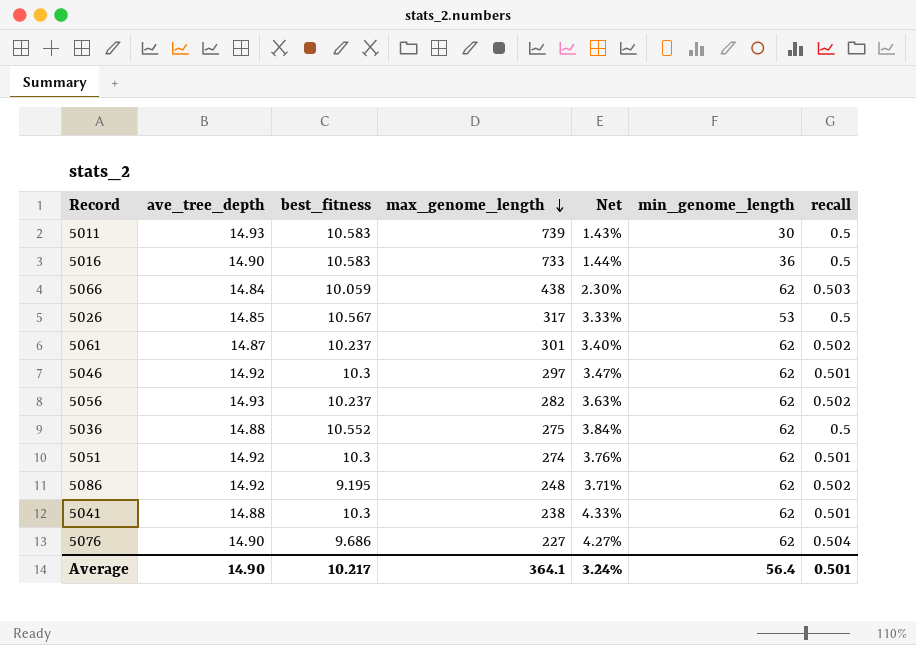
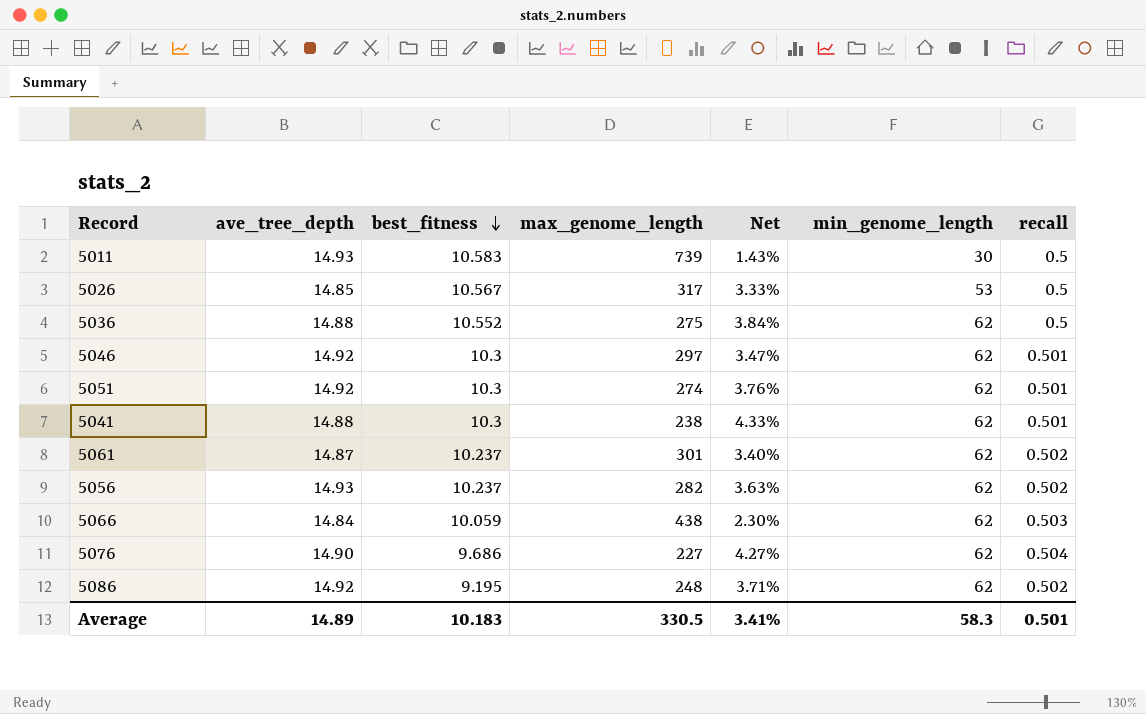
row order: max_genome_length descending -> best_fitness descending
row 5016: 14.90 | 10.583 | 733 | 1.44% | 36 | 0.5 -> none
Average | ave_tree_depth: 14.90 -> 14.89
Average | best_fitness: 10.217 -> 10.183
Average | max_genome_length: 364.1 -> 330.5
Average | Net: 3.24% -> 3.41%
Average | min_genome_length: 56.4 -> 58.3

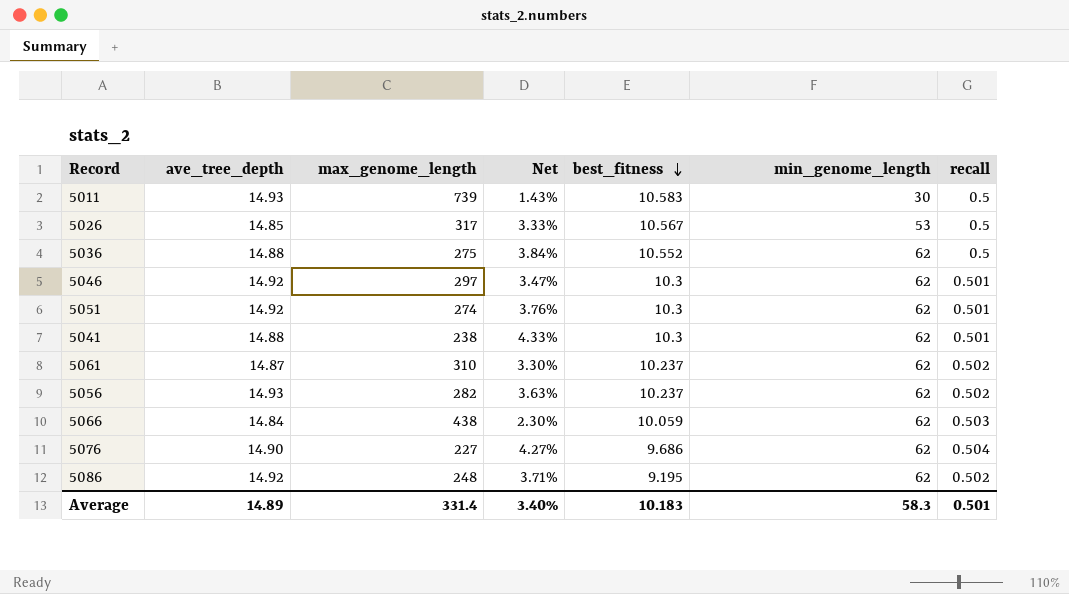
column best_fitness | position: 3 -> 5
5061 | max_genome_length: 301 -> 310
5061 | Net: 3.40% -> 3.30%
Average | max_genome_length: 330.5 -> 331.4
Average | Net: 3.41% -> 3.40%

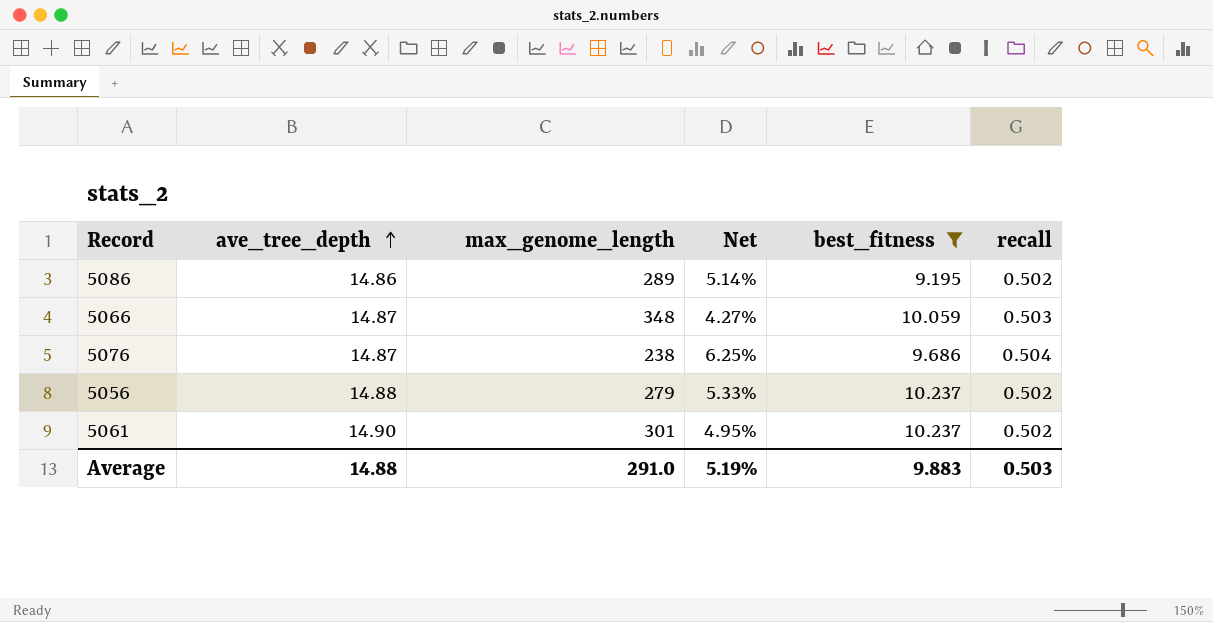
filter: none -> best_fitness <= 10.237
row order: best_fitness descending -> ave_tree_depth ascending
column min_genome_length | position: 6 -> none
column Net | formula: [best_fitness] / [max_genome_length] -> [ave_tree_depth] / [max_genome_length]
5086 | ave_tree_depth: 14.92 -> 14.86
5086 | max_genome_length: 248 -> 289
5066 | ave_tree_depth: 14.84 -> 14.87
5066 | max_genome_length: 438 -> 348
5076 | ave_tree_depth: 14.90 -> 14.87
5076 | max_genome_length: 227 -> 238
5056 | ave_tree_depth: 14.93 -> 14.88
5056 | max_genome_length: 282 -> 279
5061 | ave_tree_depth: 14.87 -> 14.90
5061 | max_genome_length: 310 -> 301
Average | ave_tree_depth: 14.89 -> 14.88
Average | max_genome_length: 331.4 -> 291.0
Average | Net: 3.40% -> 5.19%
Average | best_fitness: 10.183 -> 9.883
Average | recall: 0.501 -> 0.503

